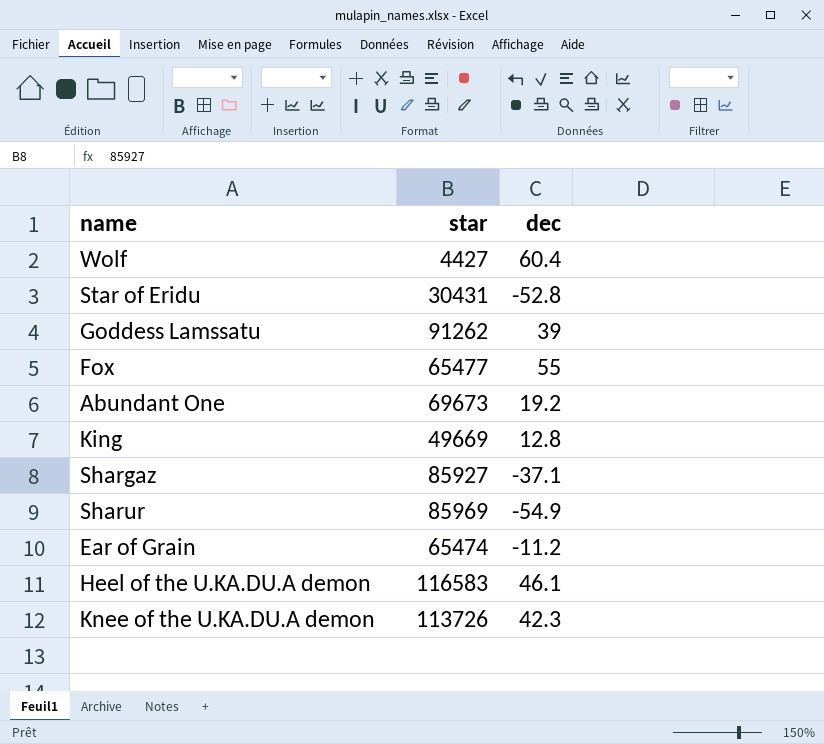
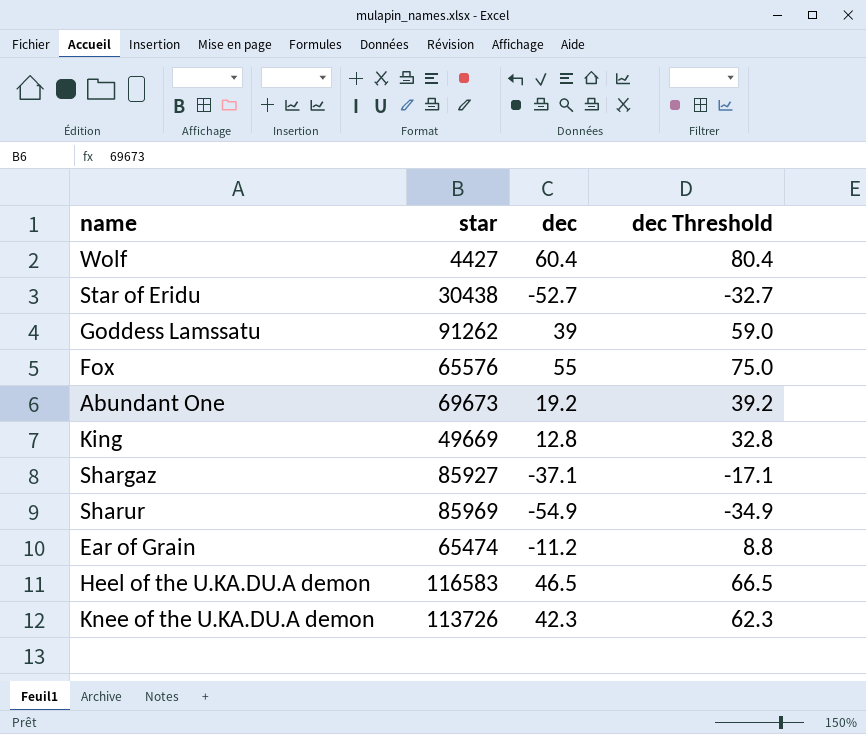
column dec Threshold | formula: none -> [dec] + 20
Star of Eridu | star: 30431 -> 30438
Star of Eridu | dec: -52.8 -> -52.7
Fox | star: 65477 -> 65576
Heel of the U.KA.DU.A demon | dec: 46.1 -> 46.5

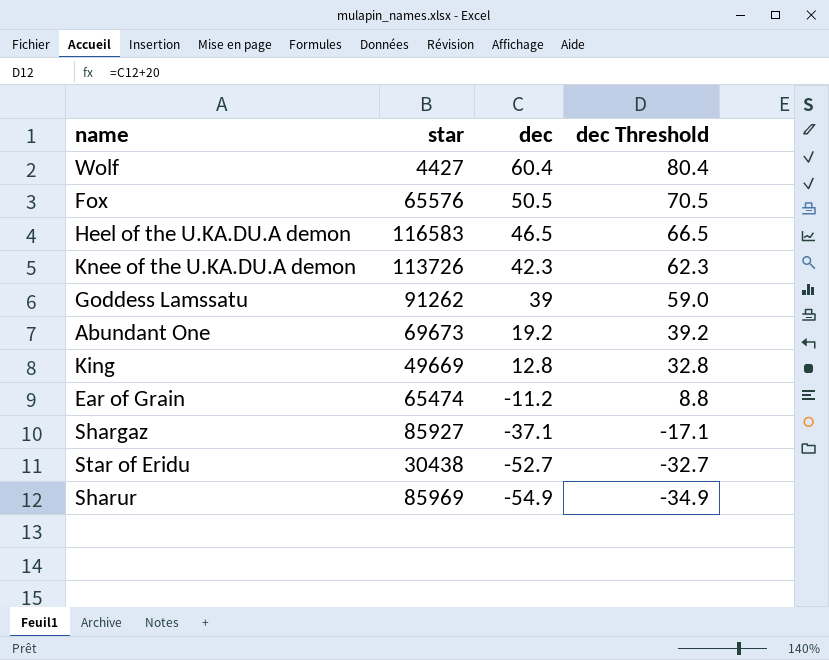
row order: none -> dec descending
Fox | dec: 55 -> 50.5
Fox | dec Threshold: 75.0 -> 70.5

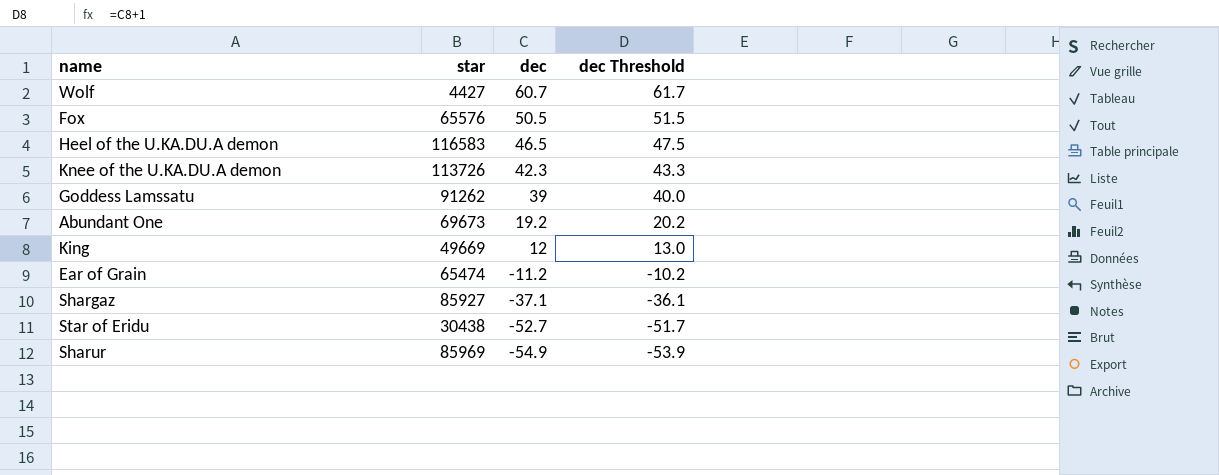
column dec Threshold | formula: [dec] + 20 -> [dec] + 1
Wolf | dec: 60.4 -> 60.7
King | dec: 12.8 -> 12

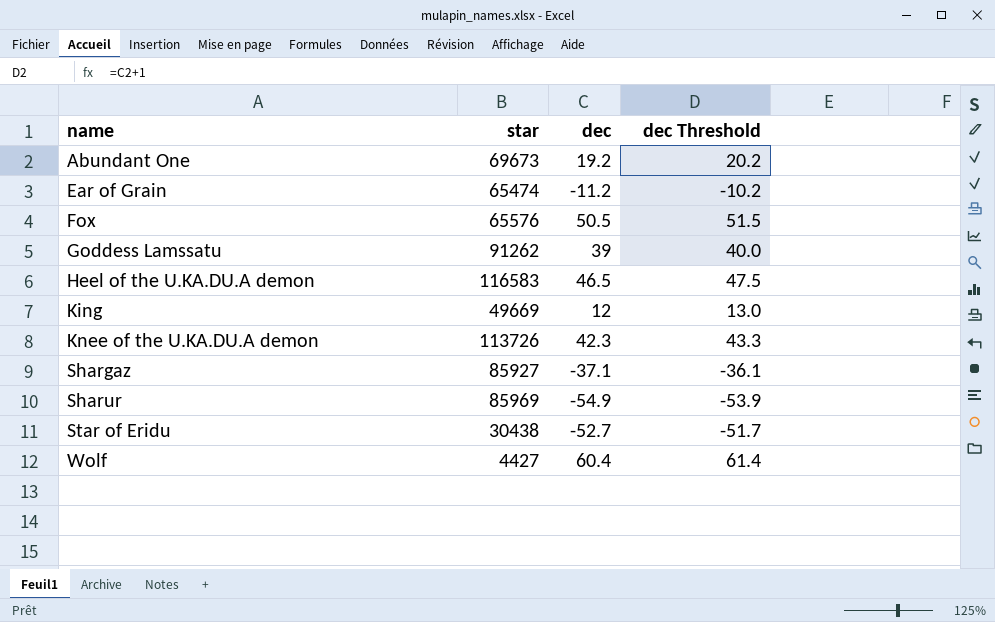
row order: dec descending -> name ascending
Wolf | dec: 60.7 -> 60.4
Wolf | dec Threshold: 61.7 -> 61.4

